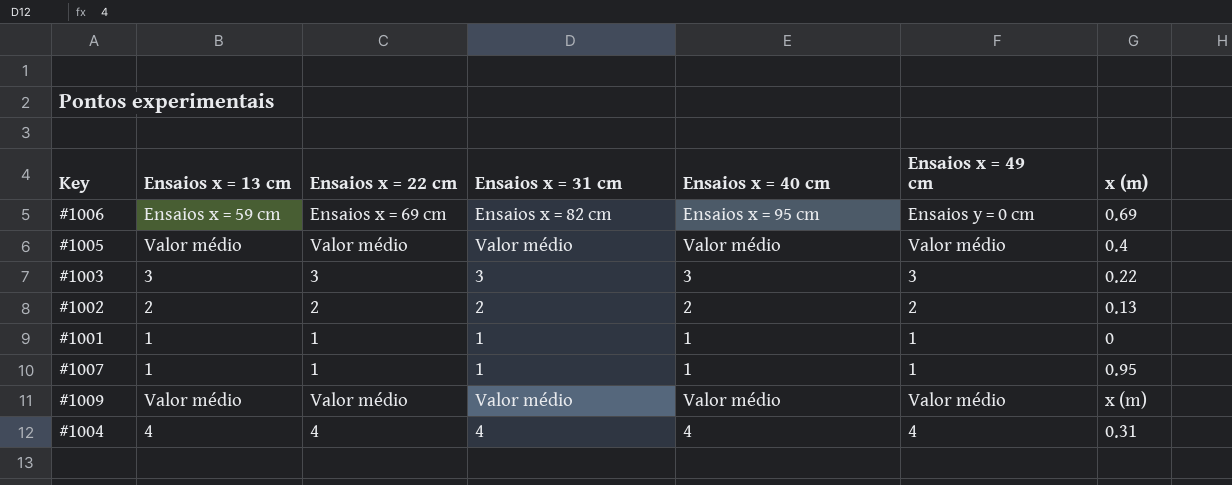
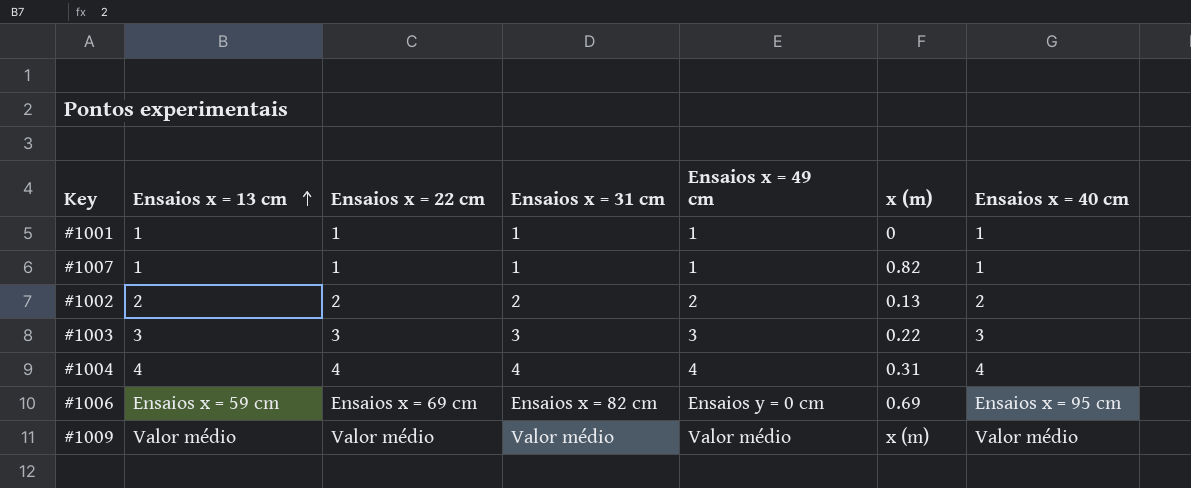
row order: none -> Ensaios x = 13 cm ascending
column Ensaios x = 40 cm | position: 5 -> 7
row #1005: Valor médio | Valor médio | Valor médio | Valor médio | Valor médio | 0.4 -> none
#1007 | x (m): 0.95 -> 0.82

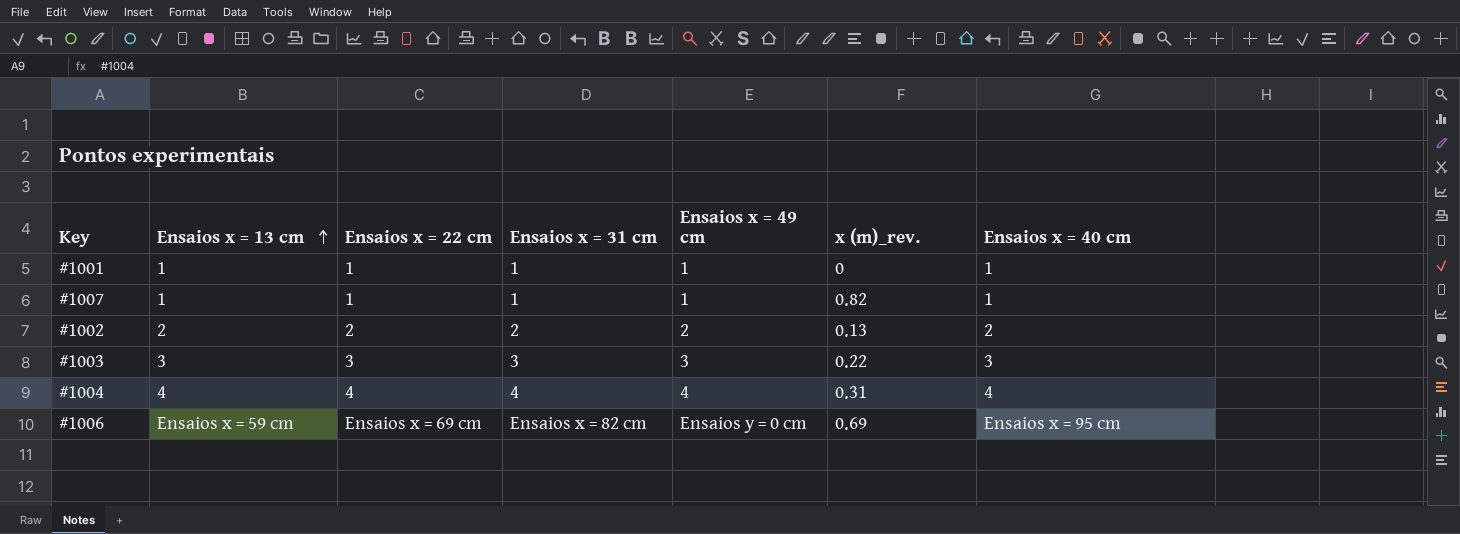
column name: x (m) -> x (m)_rev.
row #1009: Valor médio | Valor médio | Valor médio | Valor médio | x (m) | Valor médio -> none

